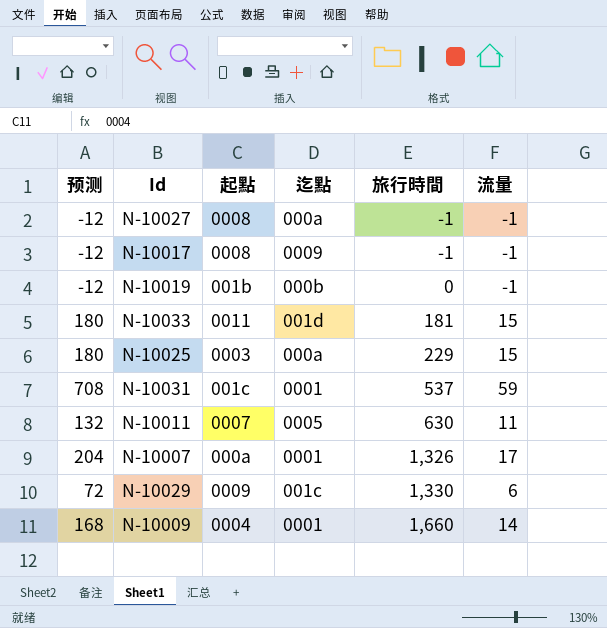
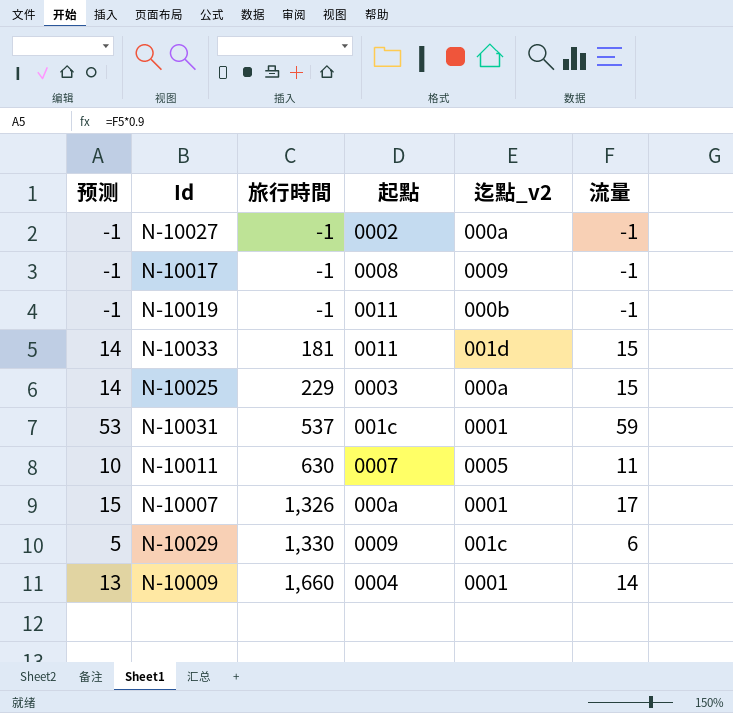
column 预测 | formula: [流量] * 12 -> [流量] * 0.9
column 旅行時間 | position: 5 -> 3
column name: 迄點 -> 迄點_v2
N-10027 | 起點: 0008 -> 0002
N-10019 | 旅行時間: 0 -> -1
N-10019 | 起點: 001b -> 0011

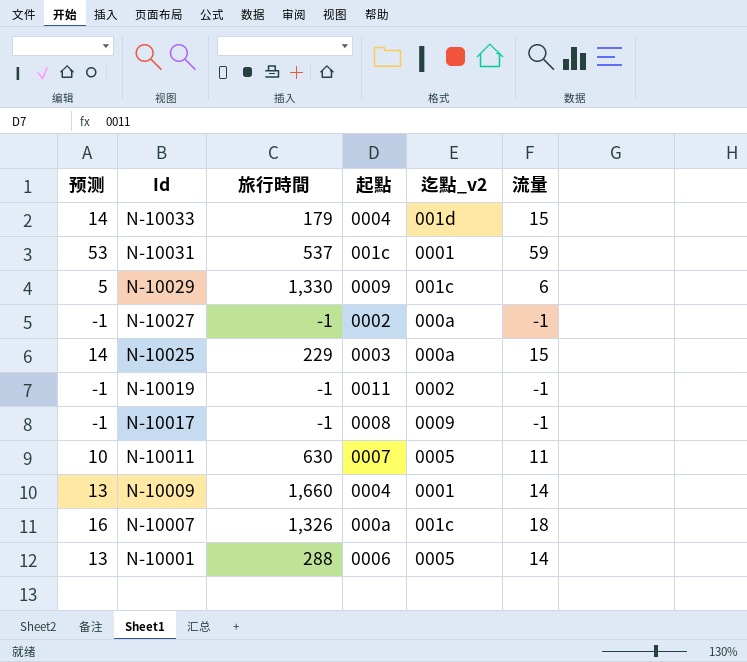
row order: 旅行時間 ascending -> Id descending
N-10033 | 旅行時間: 181 -> 179
N-10033 | 起點: 0011 -> 0004
N-10019 | 迄點_v2: 000b -> 0002
N-10007 | 预测: 15 -> 16
N-10007 | 迄點_v2: 0001 -> 001c
N-10007 | 流量: 17 -> 18
row N-10001: none -> 13 | 288 | 0006 | 0005 | 14

